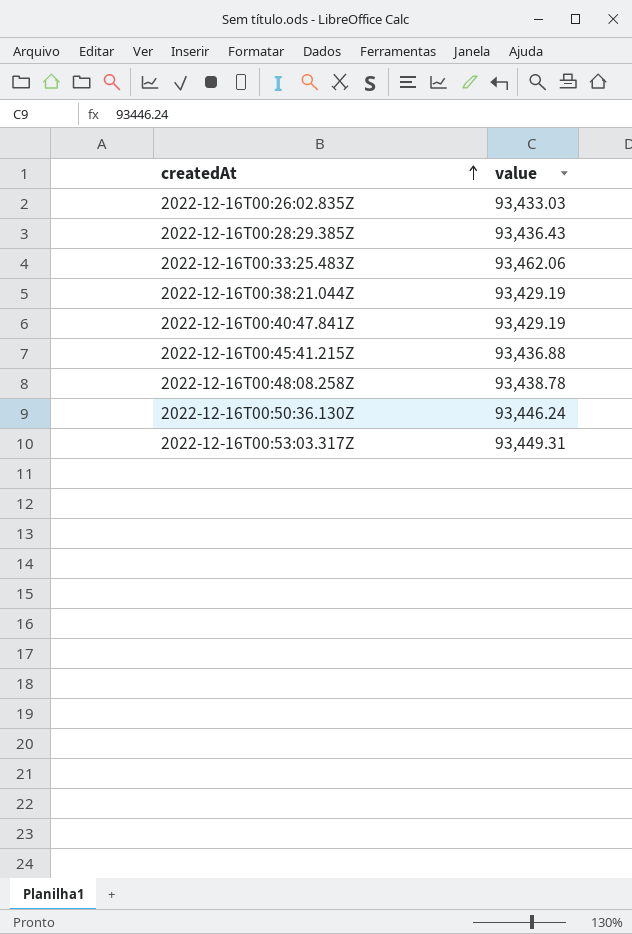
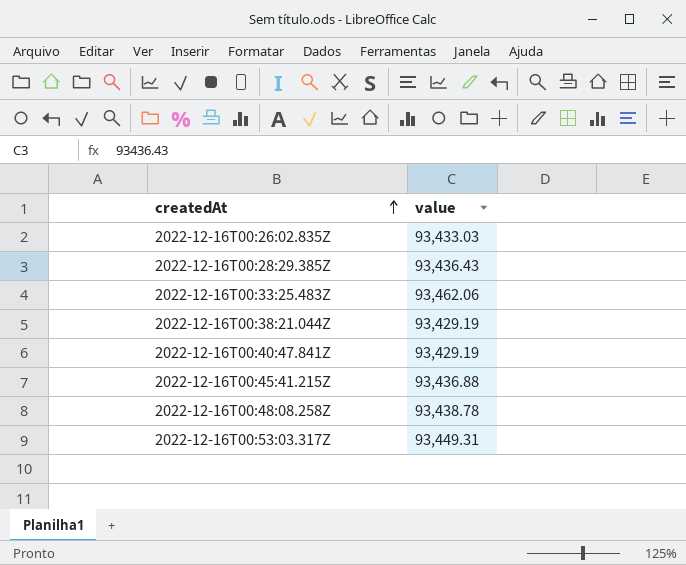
row 2022-12-16T00:50:36.130Z: 93,446.24 -> none

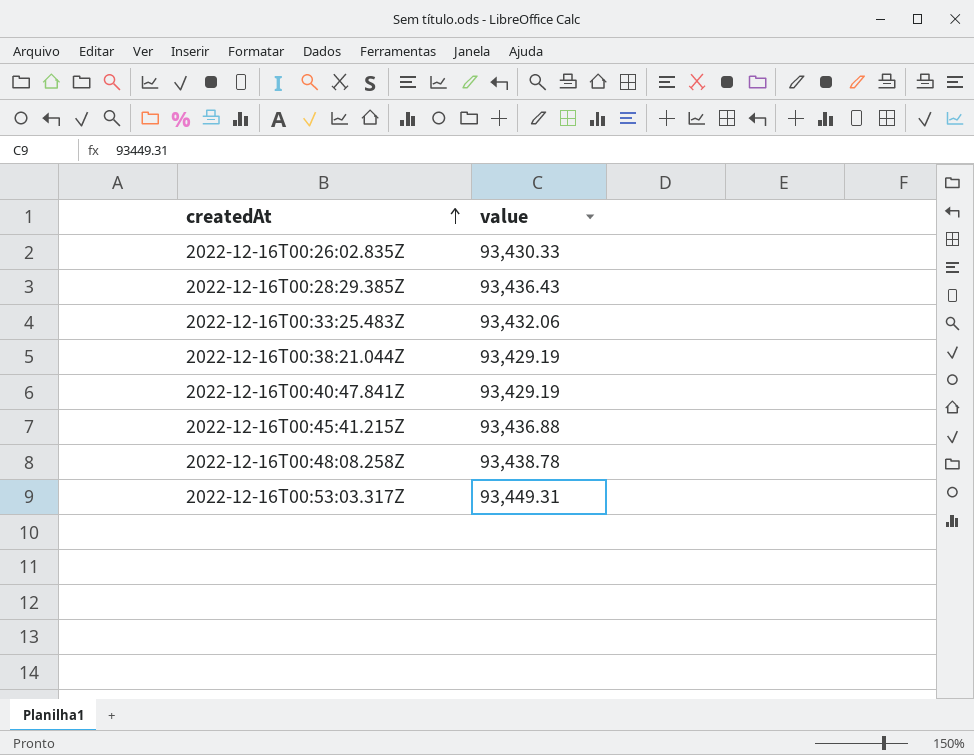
2022-12-16T00:26:02.835Z | value: 93,433.03 -> 93,430.33
2022-12-16T00:33:25.483Z | value: 93,462.06 -> 93,432.06

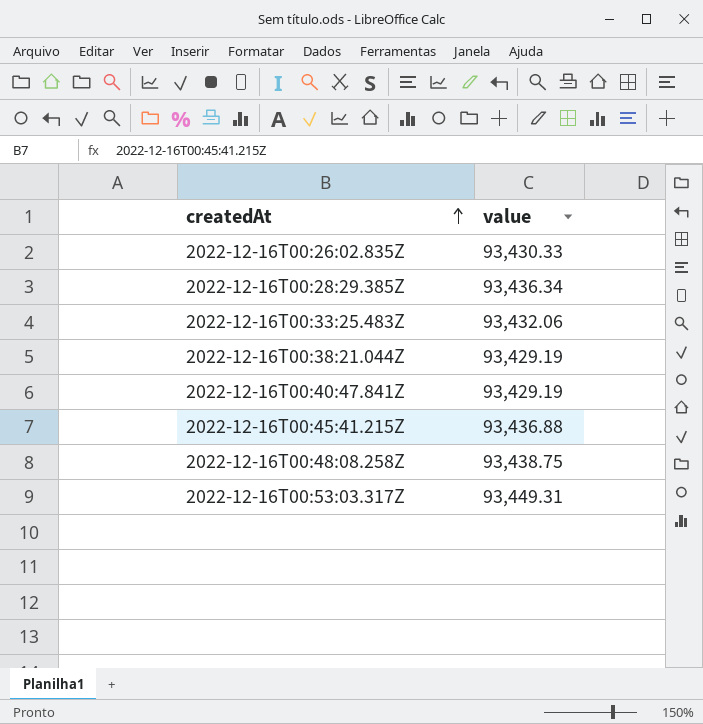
2022-12-16T00:28:29.385Z | value: 93,436.43 -> 93,436.34
2022-12-16T00:48:08.258Z | value: 93,438.78 -> 93,438.75

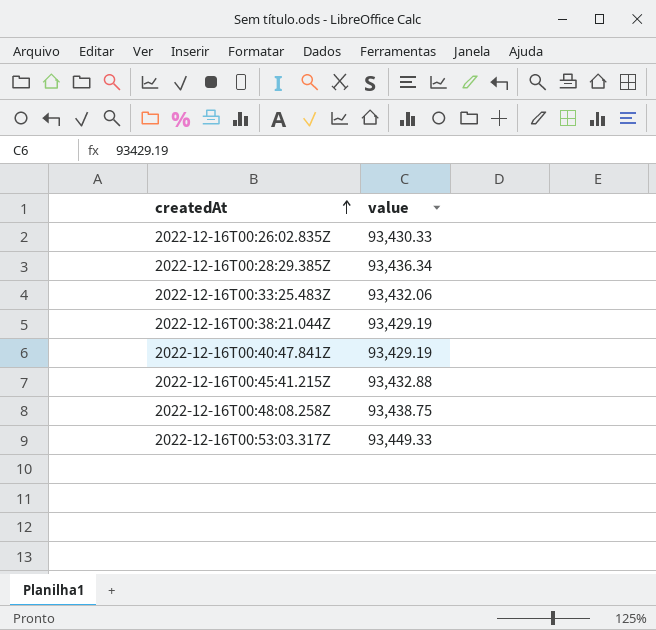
2022-12-16T00:45:41.215Z | value: 93,436.88 -> 93,432.88
2022-12-16T00:53:03.317Z | value: 93,449.31 -> 93,449.33

